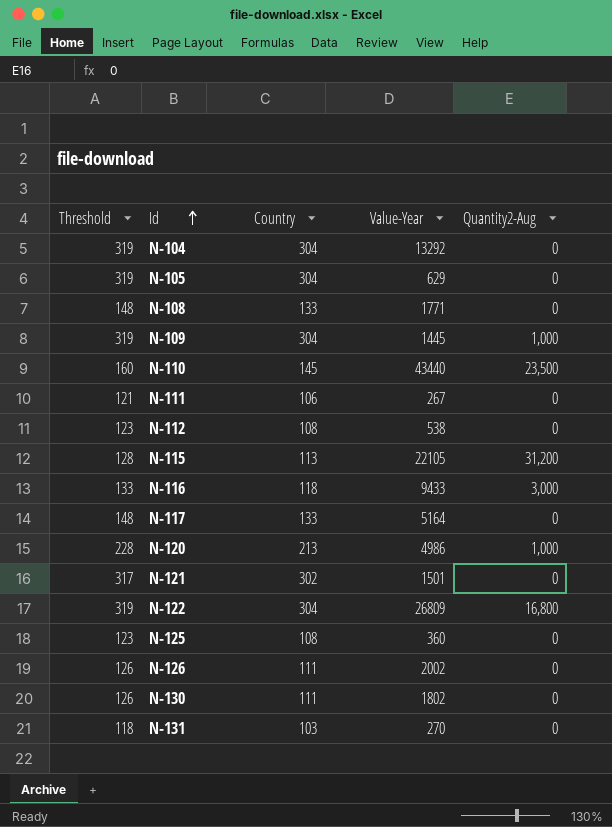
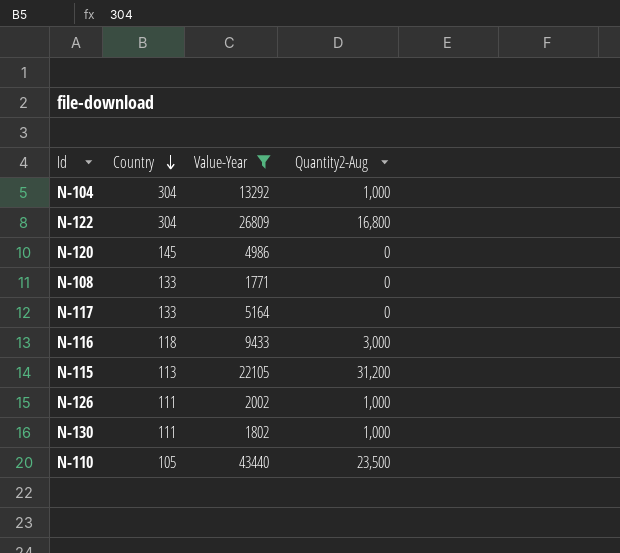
filter: none -> Value-Year >= 1771
row order: Id ascending -> Country descending
column Threshold | formula: [Country] + 15 -> none
N-104 | Quantity2-Aug: 0 -> 1,000
N-120 | Country: 213 -> 145
N-120 | Quantity2-Aug: 1,000 -> 0
N-126 | Quantity2-Aug: 0 -> 1,000
N-130 | Quantity2-Aug: 0 -> 1,000
N-110 | Country: 145 -> 105

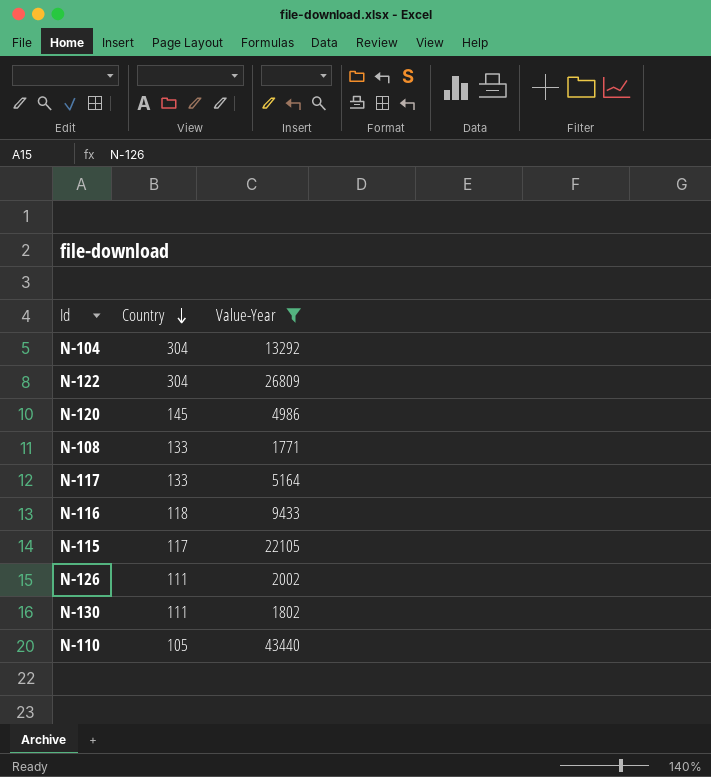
column Quantity2-Aug | position: 4 -> none
N-115 | Country: 113 -> 117

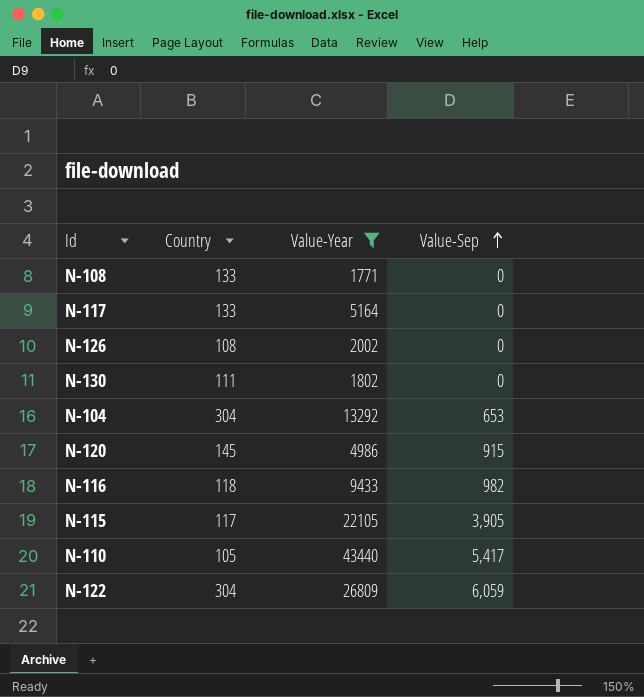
row order: Country descending -> Value-Sep ascending
column Value-Sep | position: none -> 4
N-126 | Country: 111 -> 108

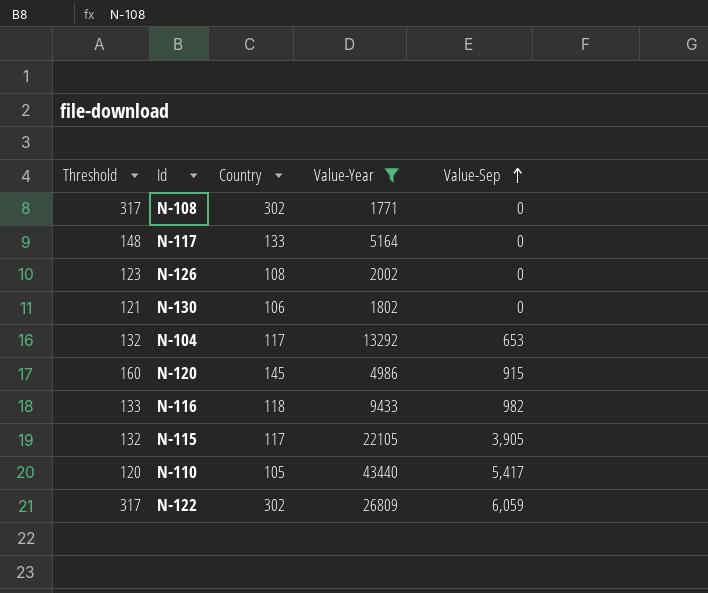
column Threshold | formula: none -> [Country] + 15
N-108 | Country: 133 -> 302
N-130 | Country: 111 -> 106
N-104 | Country: 304 -> 117
N-122 | Country: 304 -> 302

